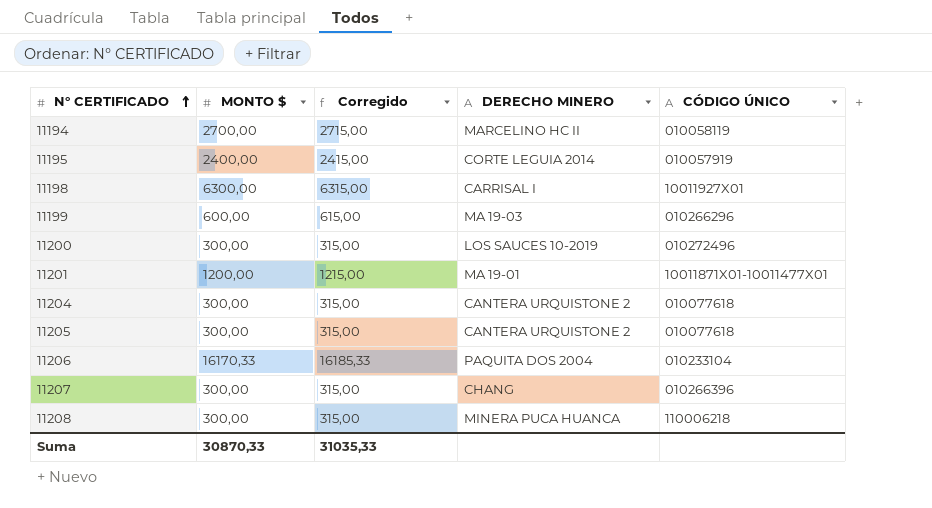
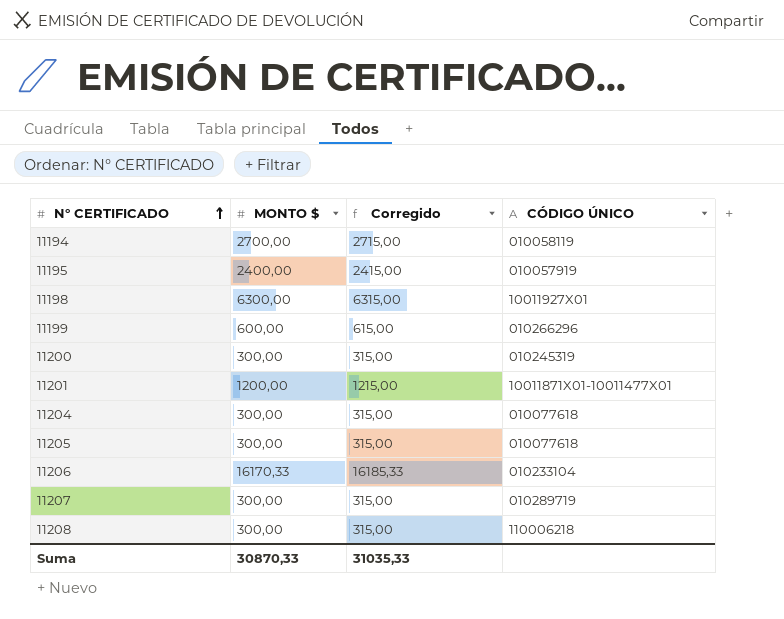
column DERECHO MINERO | position: 4 -> none
11200 | CÓDIGO ÚNICO: 010272496 -> 010245319
11207 | CÓDIGO ÚNICO: 010266396 -> 010289719

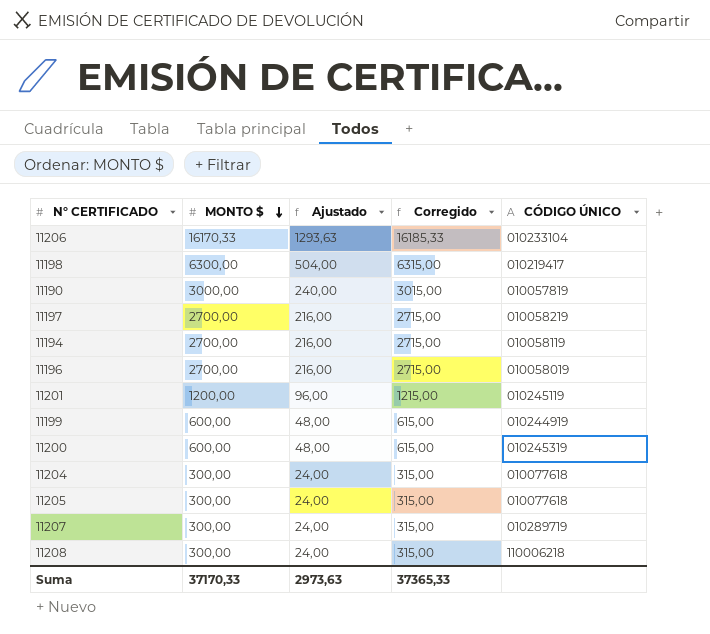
row order: N° CERTIFICADO ascending -> MONTO $ descending
column Ajustado | formula: none -> [MONTO $] * 0,08
row 11195: 2400,00 | 2415,00 | 010057919 -> none
11198 | CÓDIGO ÚNICO: 10011927X01 -> 010219417
row 11190: none -> 3000,00 | 240,00 | 3015,00 | 010057819
row 11197: none -> 2700,00 | 216,00 | 2715,00 | 010058219
row 11196: none -> 2700,00 | 216,00 | 2715,00 | 010058019
11201 | CÓDIGO ÚNICO: 10011871X01-10011477X01 -> 010245119
11199 | CÓDIGO ÚNICO: 010266296 -> 010244919
11200 | MONTO $: 300,00 -> 600,00
11200 | Corregido: 315,00 -> 615,00
Suma | MONTO $: 30870,33 -> 37170,33
Suma | Corregido: 31035,33 -> 37365,33

